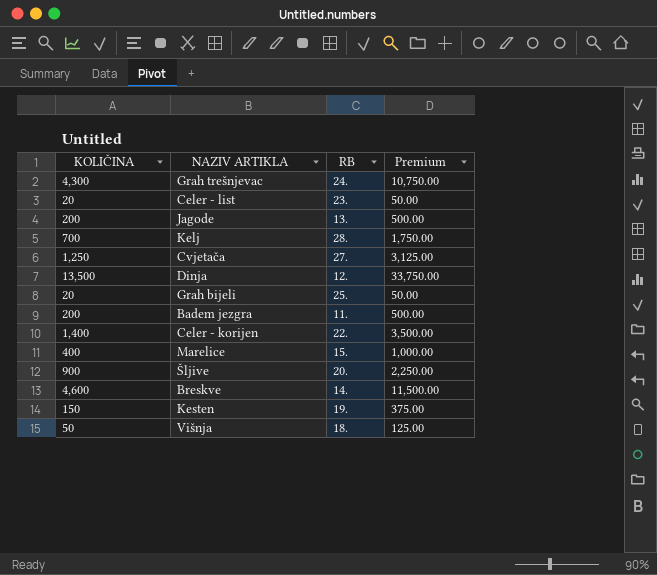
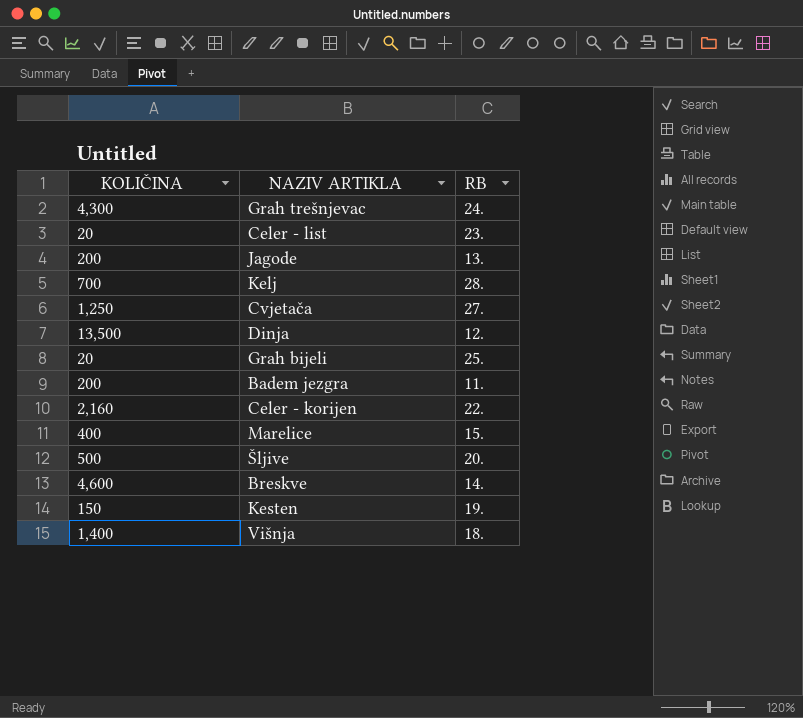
column Premium | formula: [KOLIČINA] * 2.5 -> none
Celer - korijen | KOLIČINA: 1,400 -> 2,160
Šljive | KOLIČINA: 900 -> 500
Višnja | KOLIČINA: 50 -> 1,400

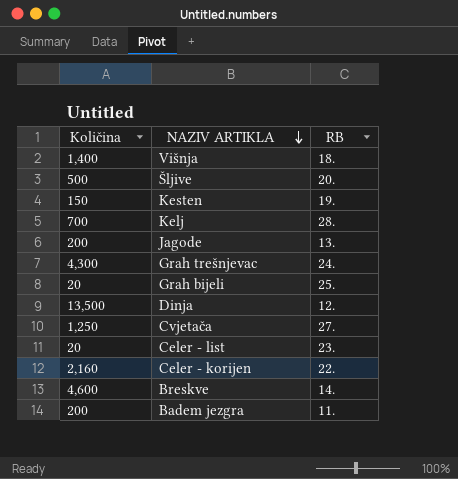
row order: none -> NAZIV ARTIKLA descending
column name: KOLIČINA -> Količina
row Marelice: 400 | 15. -> none

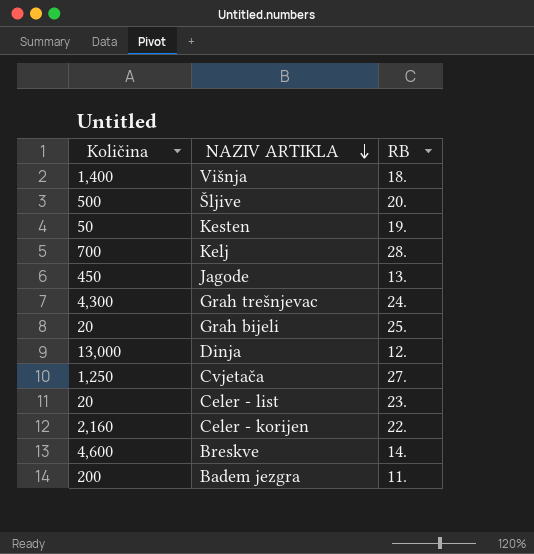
Kesten | Količina: 150 -> 50
Jagode | Količina: 200 -> 450
Dinja | Količina: 13,500 -> 13,000

